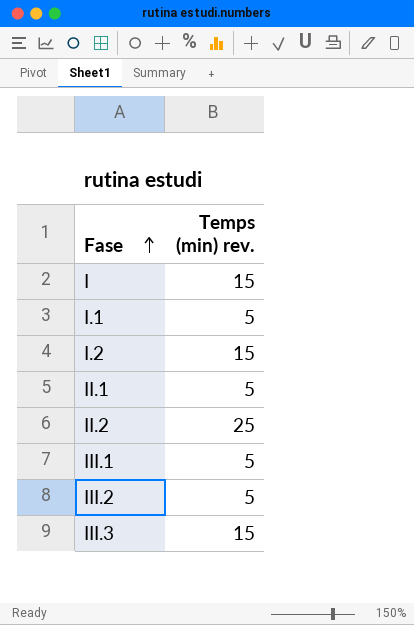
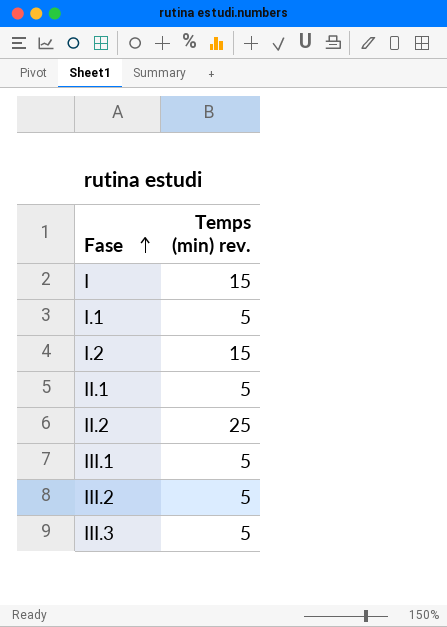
III.3 | Temps (min) rev.: 15 -> 5

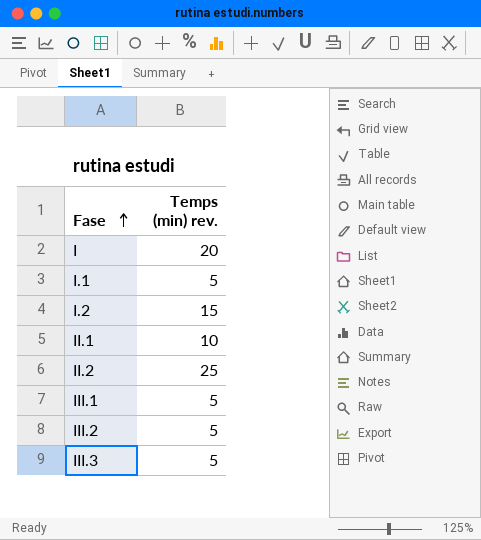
I | Temps (min) rev.: 15 -> 20
II.1 | Temps (min) rev.: 5 -> 10

